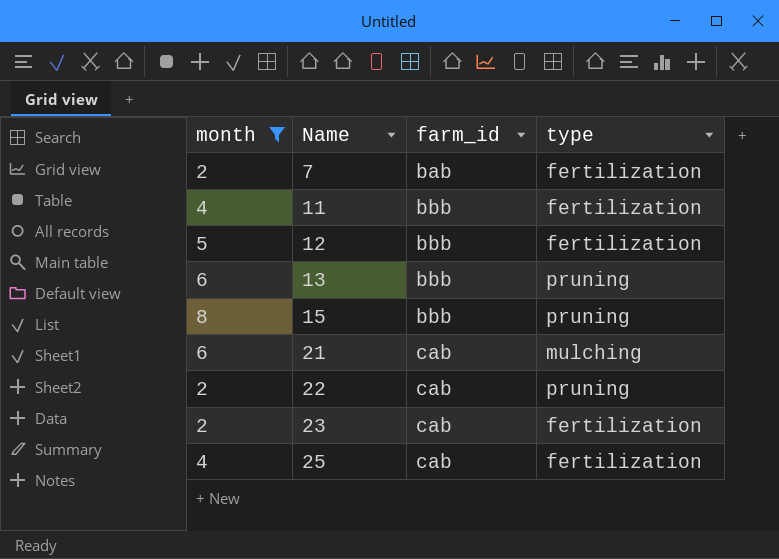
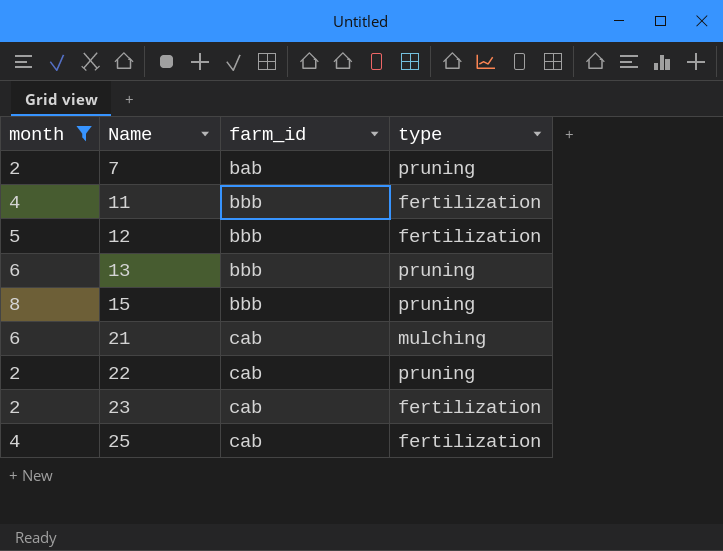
7 | type: fertilization -> pruning

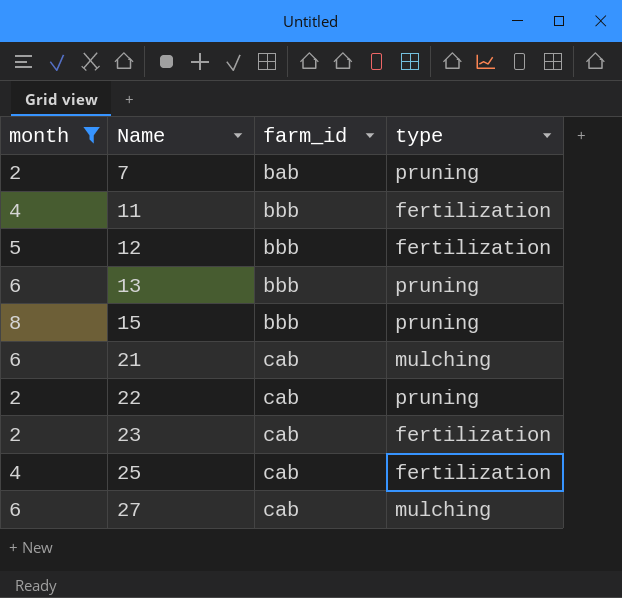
row 27: none -> 6 | cab | mulching

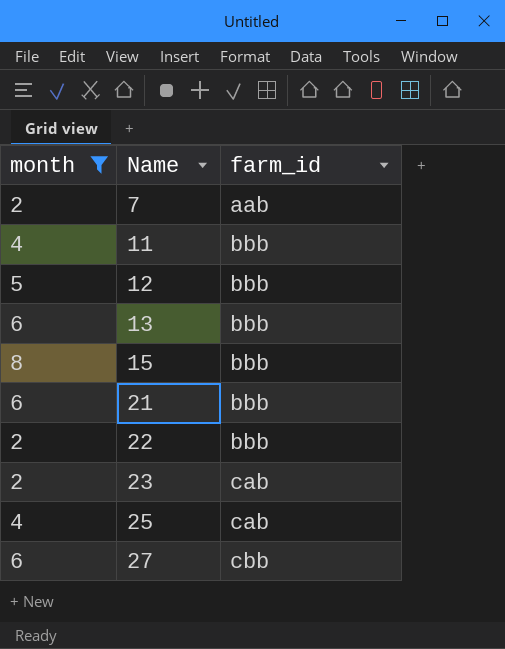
column type | position: 4 -> none
7 | farm_id: bab -> aab
21 | farm_id: cab -> bbb
22 | farm_id: cab -> bbb
27 | farm_id: cab -> cbb

